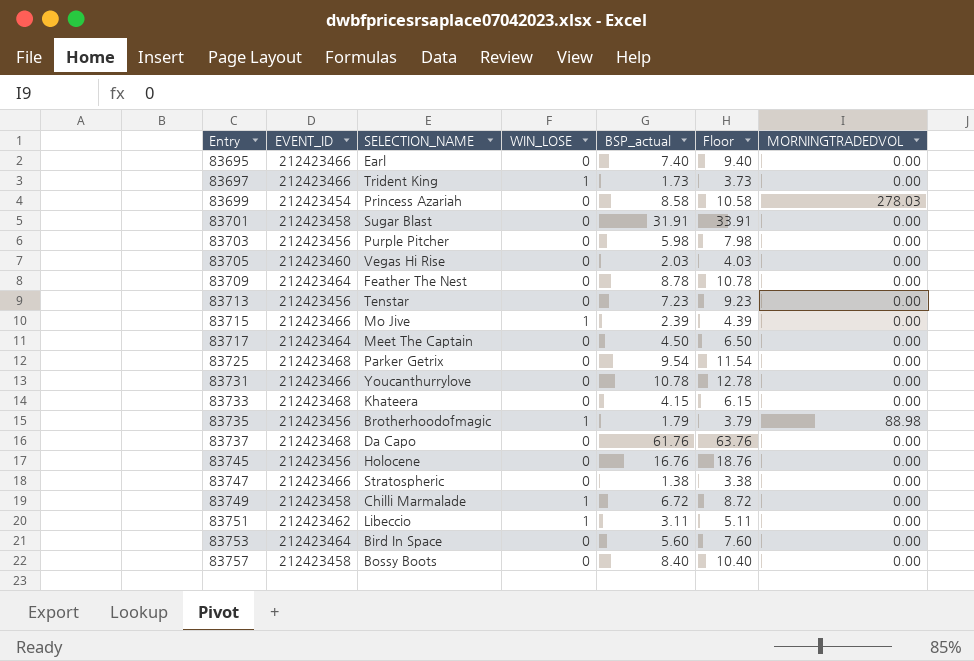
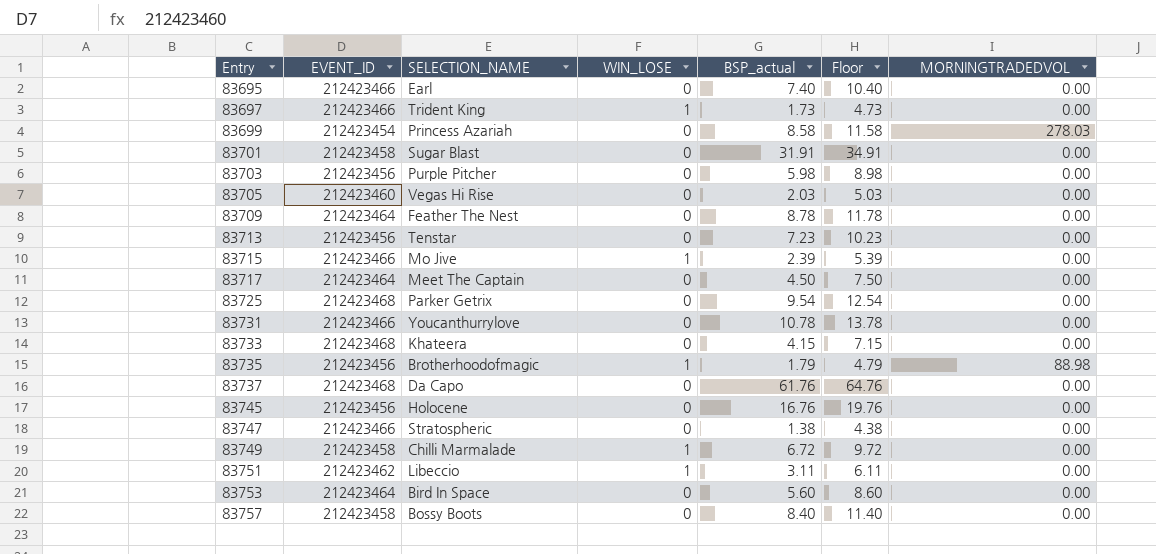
column Floor | formula: [BSP_actual] + 2 -> [BSP_actual] + 3

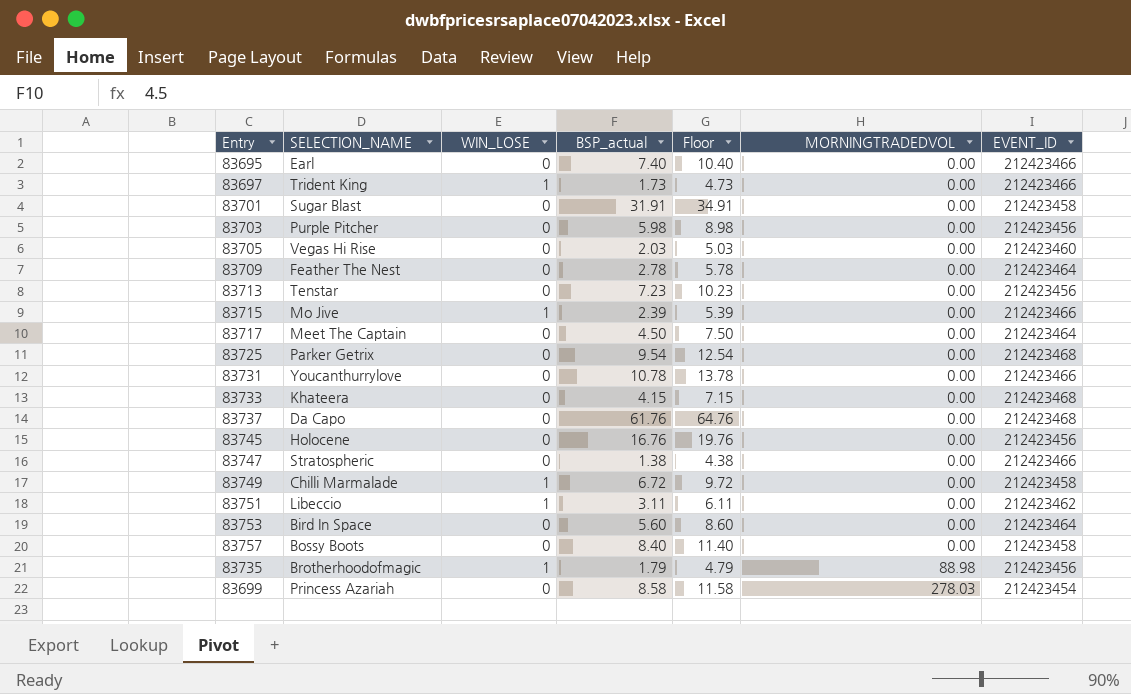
row order: Entry ascending -> MORNINGTRADEDVOL ascending
column EVENT_ID | position: 2 -> 7
83709 | BSP_actual: 8.78 -> 2.78
83709 | Floor: 11.78 -> 5.78

